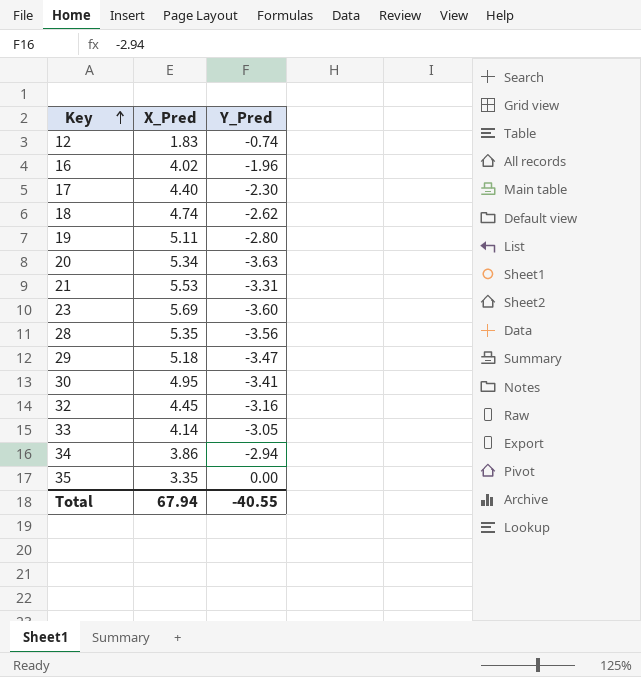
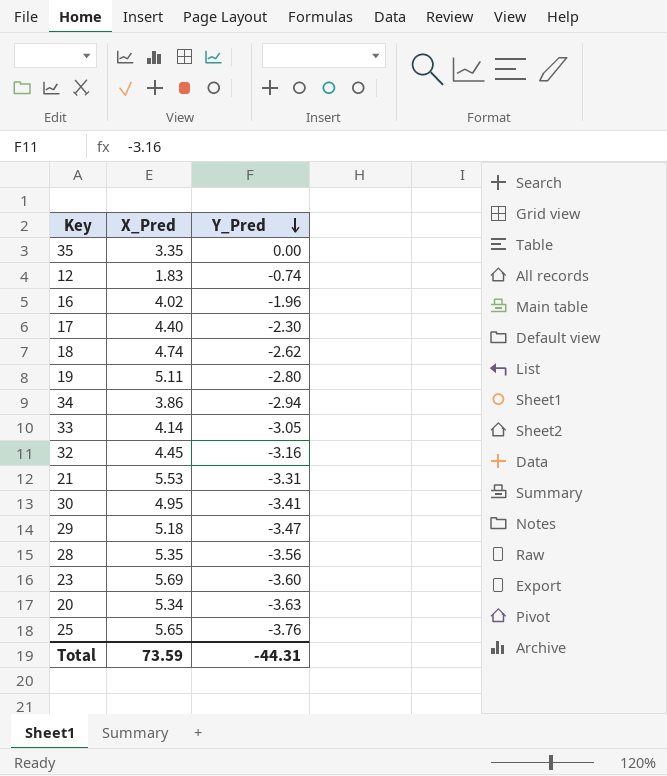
row order: Key ascending -> Y_Pred descending
row 25: none -> 5.65 | -3.76
Total | X_Pred: 67.94 -> 73.59
Total | Y_Pred: -40.55 -> -44.31

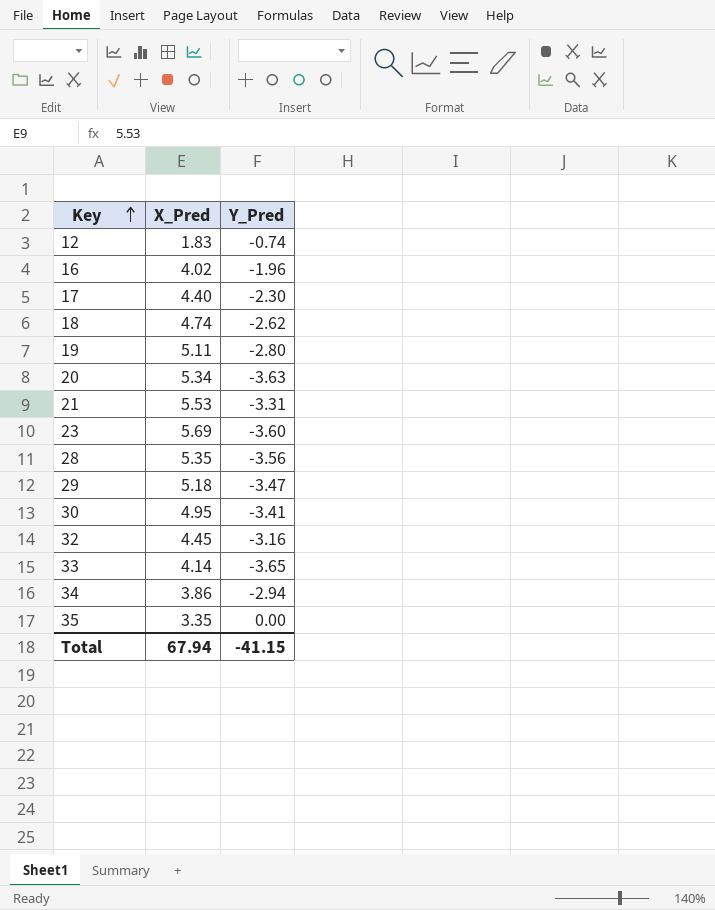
row order: Y_Pred descending -> Key ascending
row 25: 5.65 | -3.76 -> none
33 | Y_Pred: -3.05 -> -3.65
Total | X_Pred: 73.59 -> 67.94
Total | Y_Pred: -44.31 -> -41.15

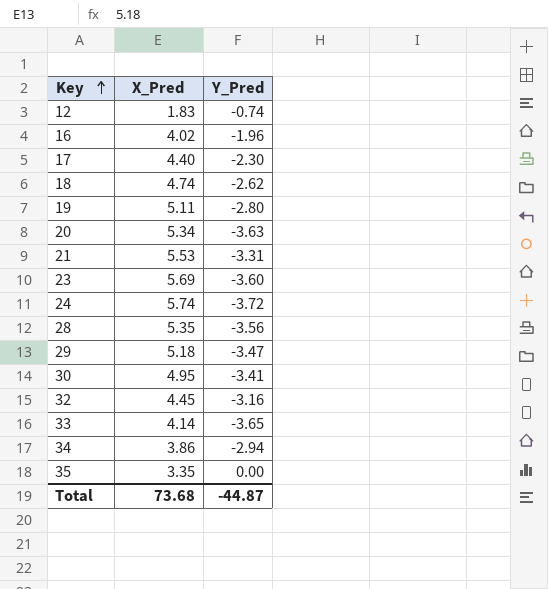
row 24: none -> 5.74 | -3.72
Total | X_Pred: 67.94 -> 73.68
Total | Y_Pred: -41.15 -> -44.87

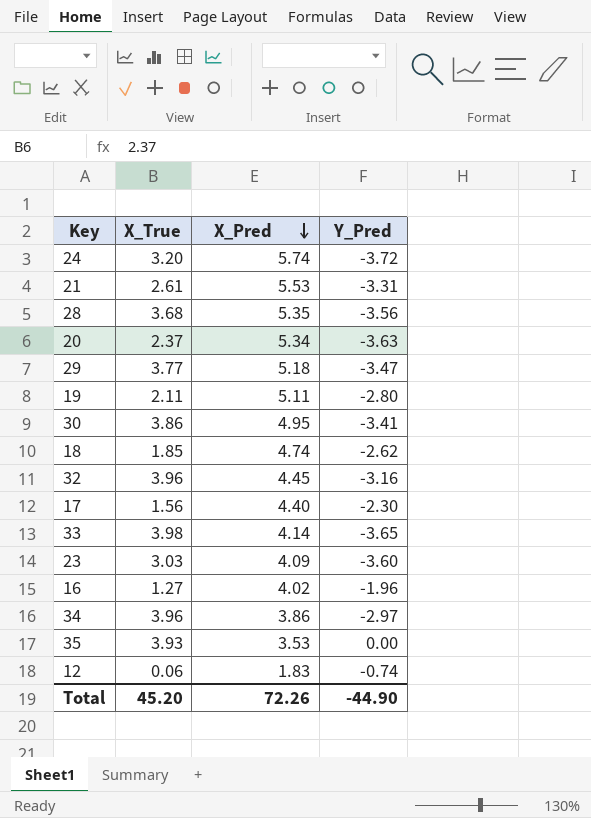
row order: Key ascending -> X_Pred descending
column X_True | position: none -> 2
23 | X_Pred: 5.69 -> 4.09
34 | Y_Pred: -2.94 -> -2.97
35 | X_Pred: 3.35 -> 3.53
Total | X_Pred: 73.68 -> 72.26
Total | Y_Pred: -44.87 -> -44.90

